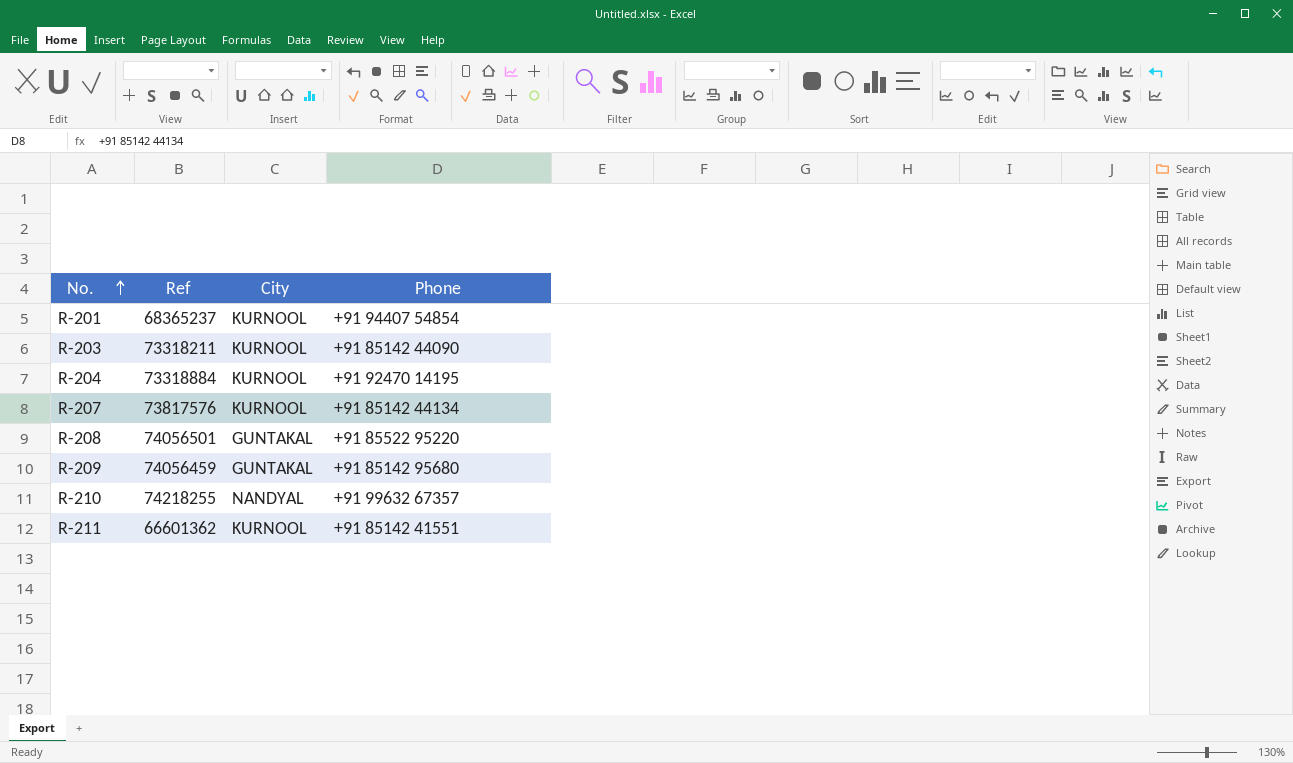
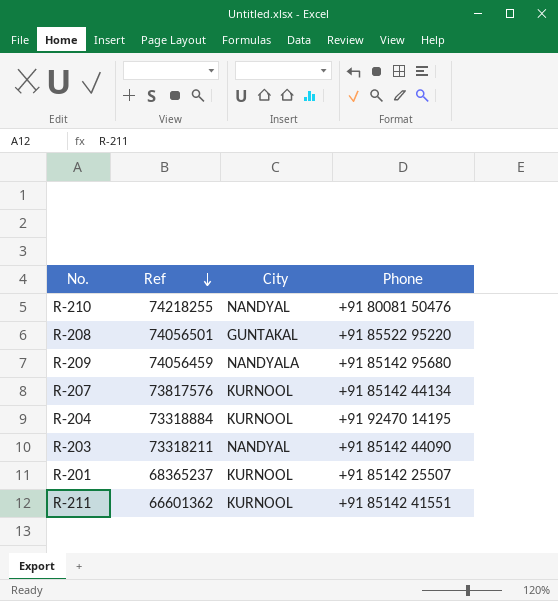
row order: No. ascending -> Ref descending
R-210 | Phone: +91 99632 67357 -> +91 80081 50476
R-209 | City: GUNTAKAL -> NANDYALA
R-203 | City: KURNOOL -> NANDYAL
R-201 | Phone: +91 94407 54854 -> +91 85142 25507

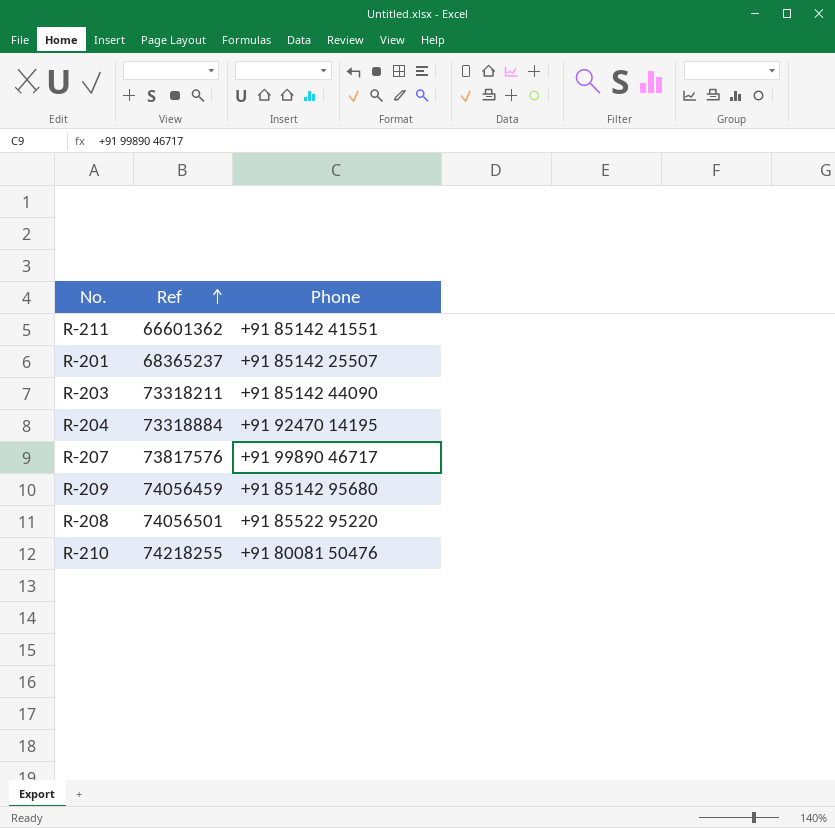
row order: Ref descending -> Ref ascending
column City | position: 3 -> none
R-207 | Phone: +91 85142 44134 -> +91 99890 46717

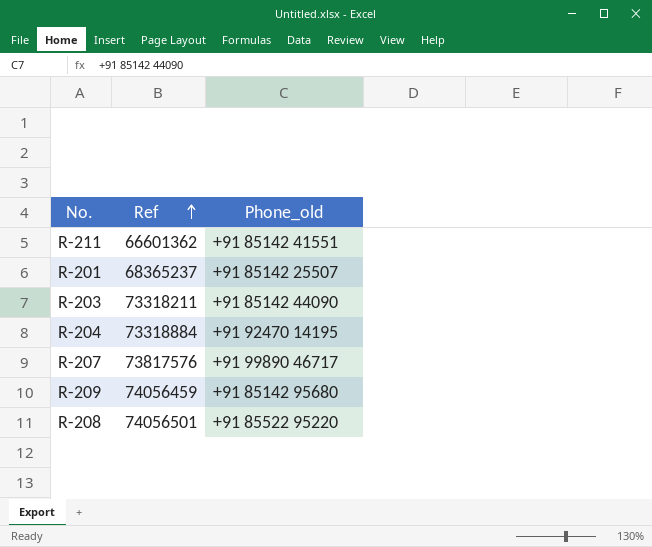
column name: Phone -> Phone_old
row R-210: 74218255 | +91 80081 50476 -> none

